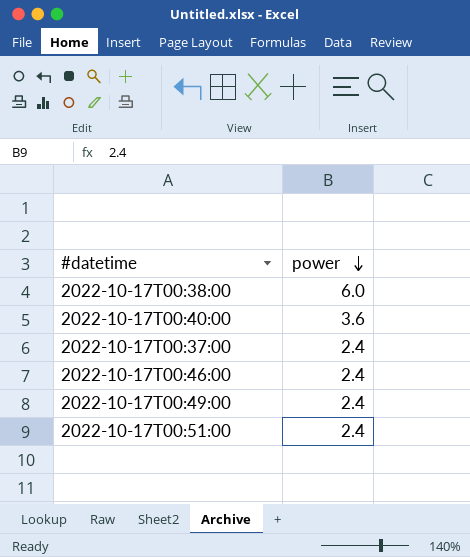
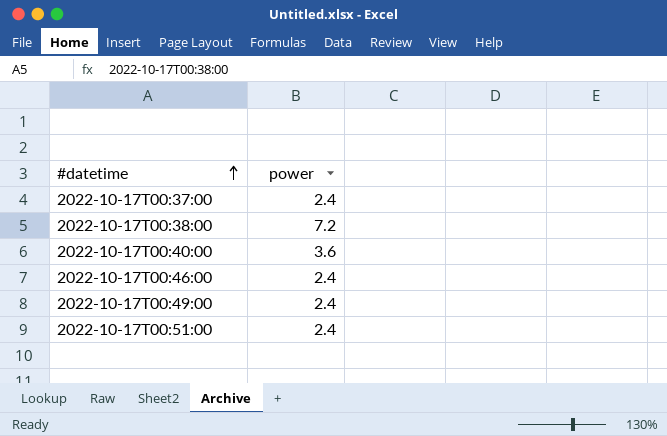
row order: power descending -> #datetime ascending
2022-10-17T00:38:00 | power: 6.0 -> 7.2

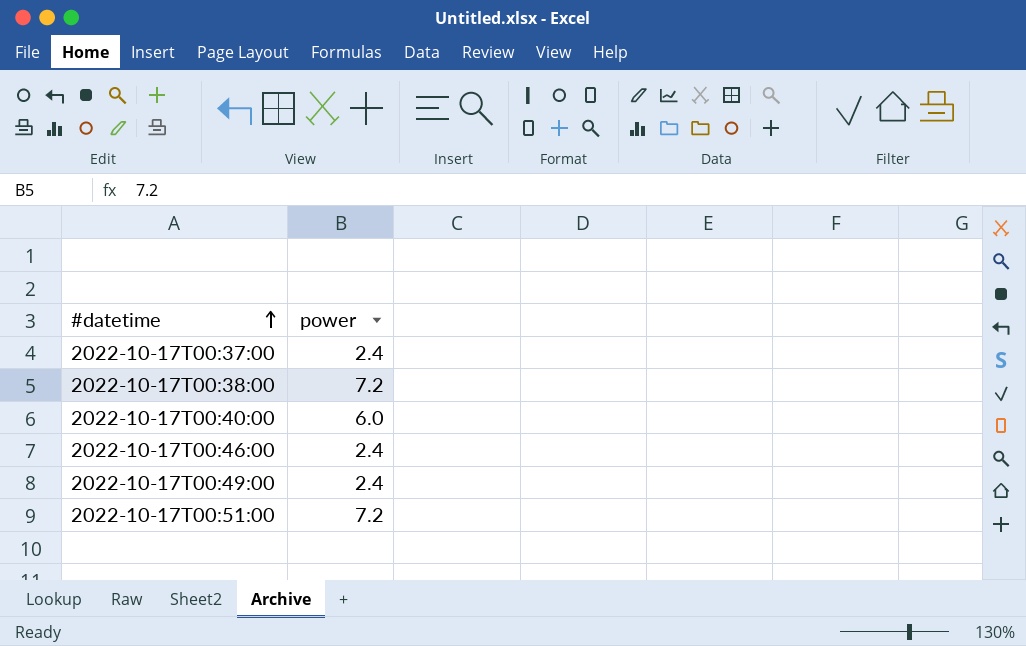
2022-10-17T00:40:00 | power: 3.6 -> 6.0
2022-10-17T00:51:00 | power: 2.4 -> 7.2

